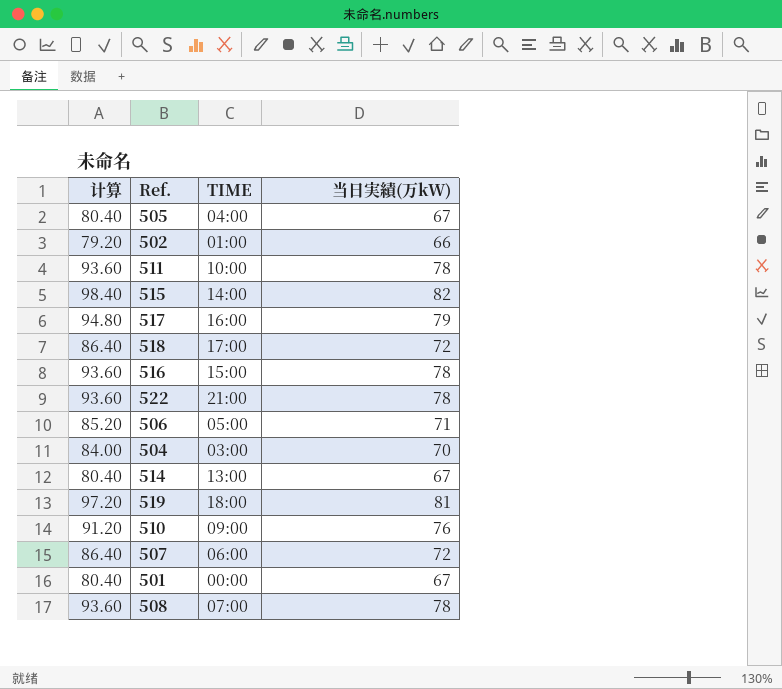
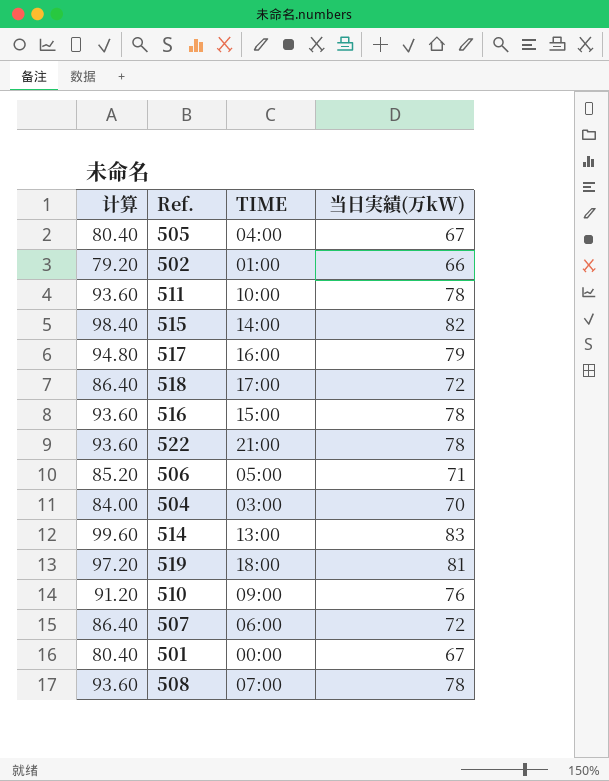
514 | 计算: 80.40 -> 99.60
514 | 当日実績(万kW): 67 -> 83

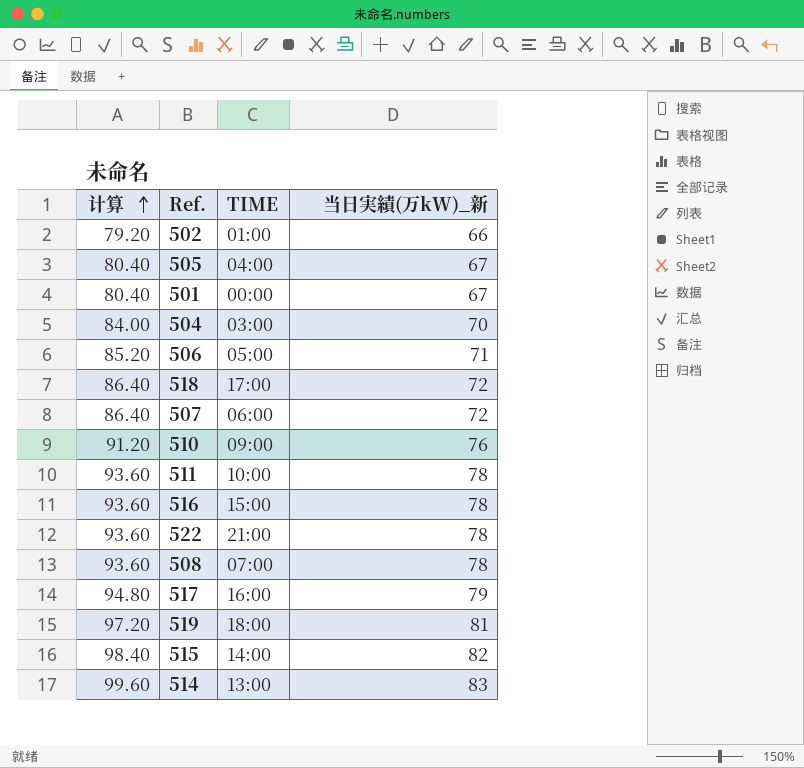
row order: none -> 计算 ascending
column name: 当日実績(万kW) -> 当日実績(万kW)_新

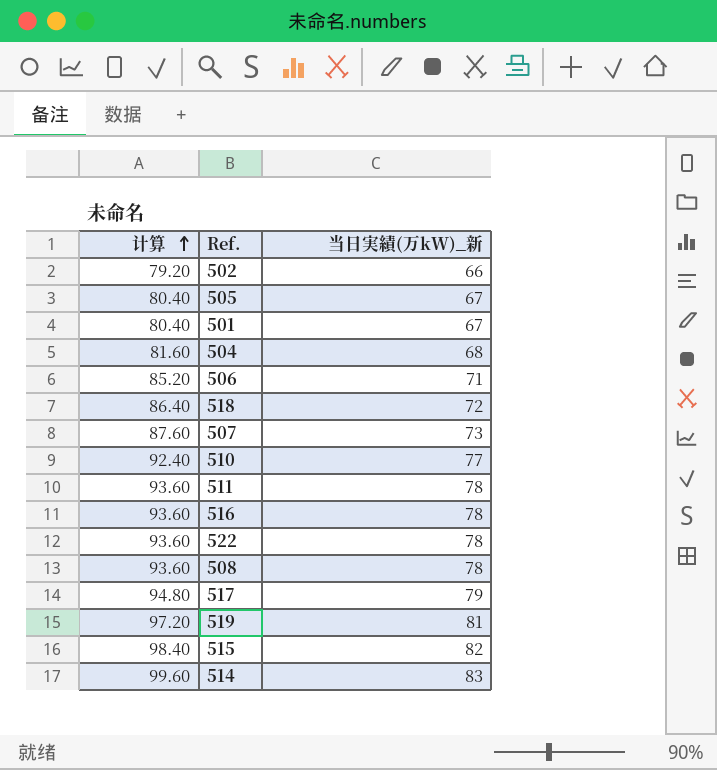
column TIME | position: 3 -> none
504 | 计算: 84.00 -> 81.60
504 | 当日実績(万kW)_新: 70 -> 68
507 | 计算: 86.40 -> 87.60
507 | 当日実績(万kW)_新: 72 -> 73
510 | 计算: 91.20 -> 92.40
510 | 当日実績(万kW)_新: 76 -> 77

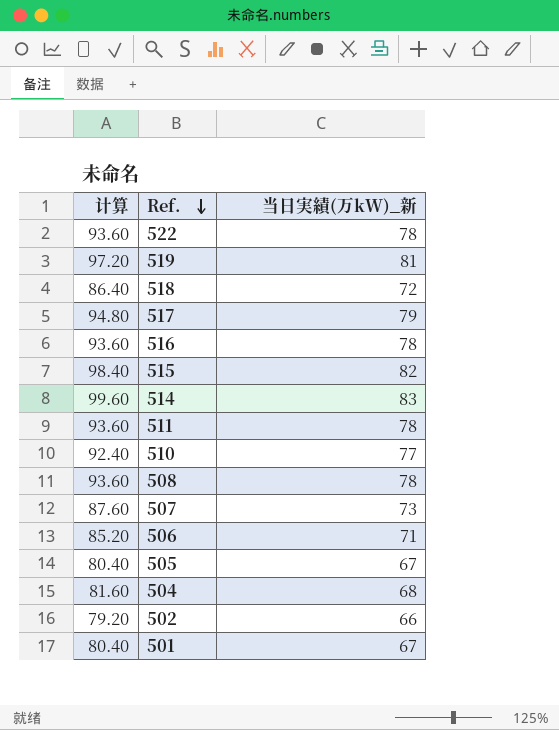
row order: 计算 ascending -> Ref. descending

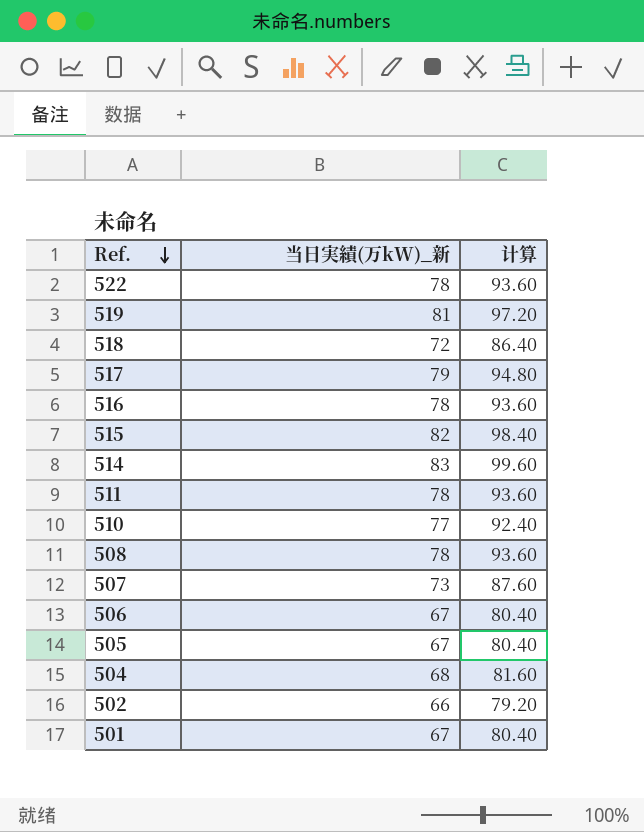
column 计算 | position: 1 -> 3
506 | 当日実績(万kW)_新: 71 -> 67
506 | 计算: 85.20 -> 80.40

